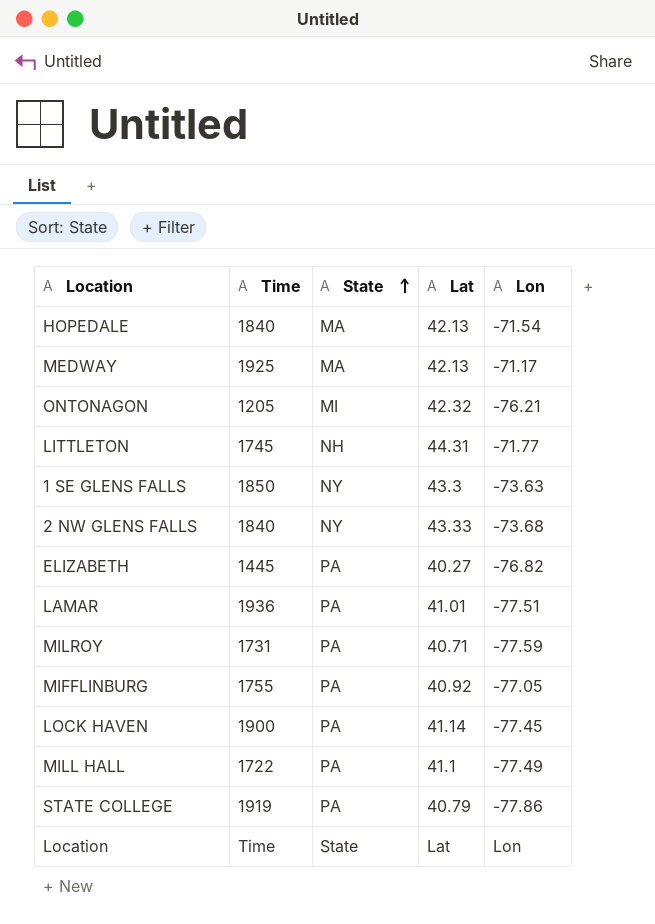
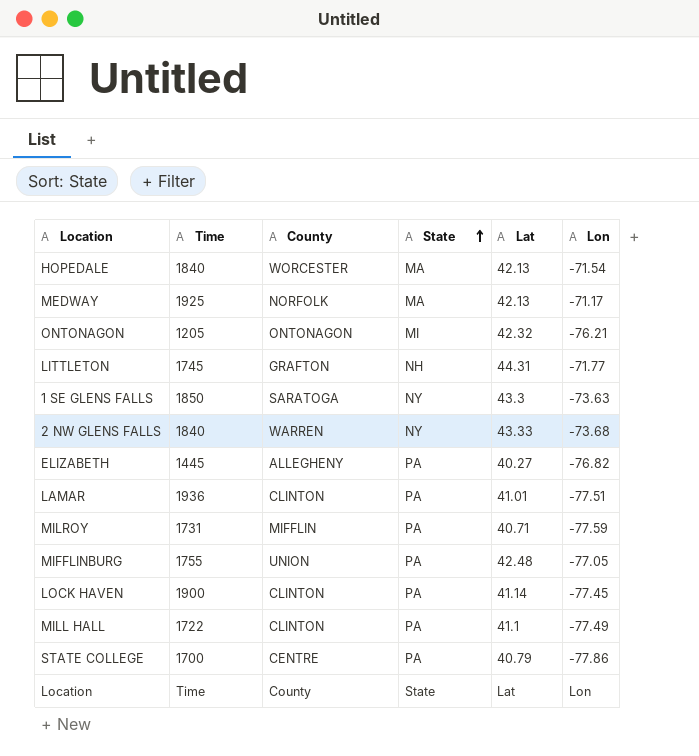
column County | position: none -> 3
MIFFLINBURG | Lat: 40.92 -> 42.48
STATE COLLEGE | Time: 1919 -> 1700

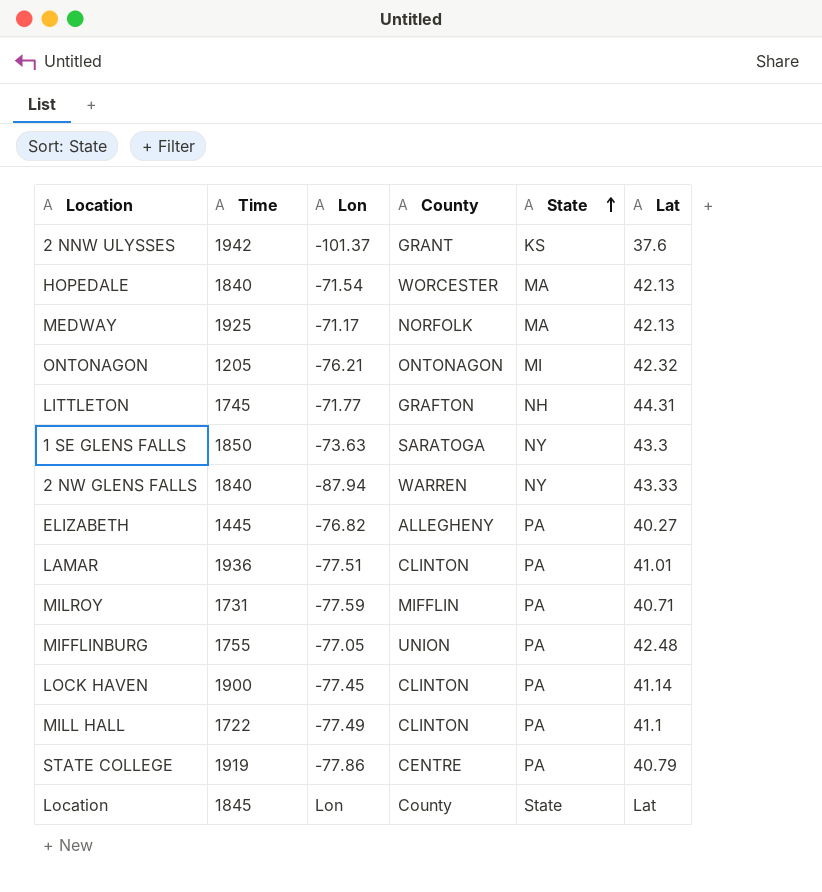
column Lon | position: 6 -> 3
row 2 NNW ULYSSES: none -> 1942 | -101.37 | GRANT | KS | 37.6
2 NW GLENS FALLS | Lon: -73.68 -> -87.94
STATE COLLEGE | Time: 1700 -> 1919
Location | Time: Time -> 1845

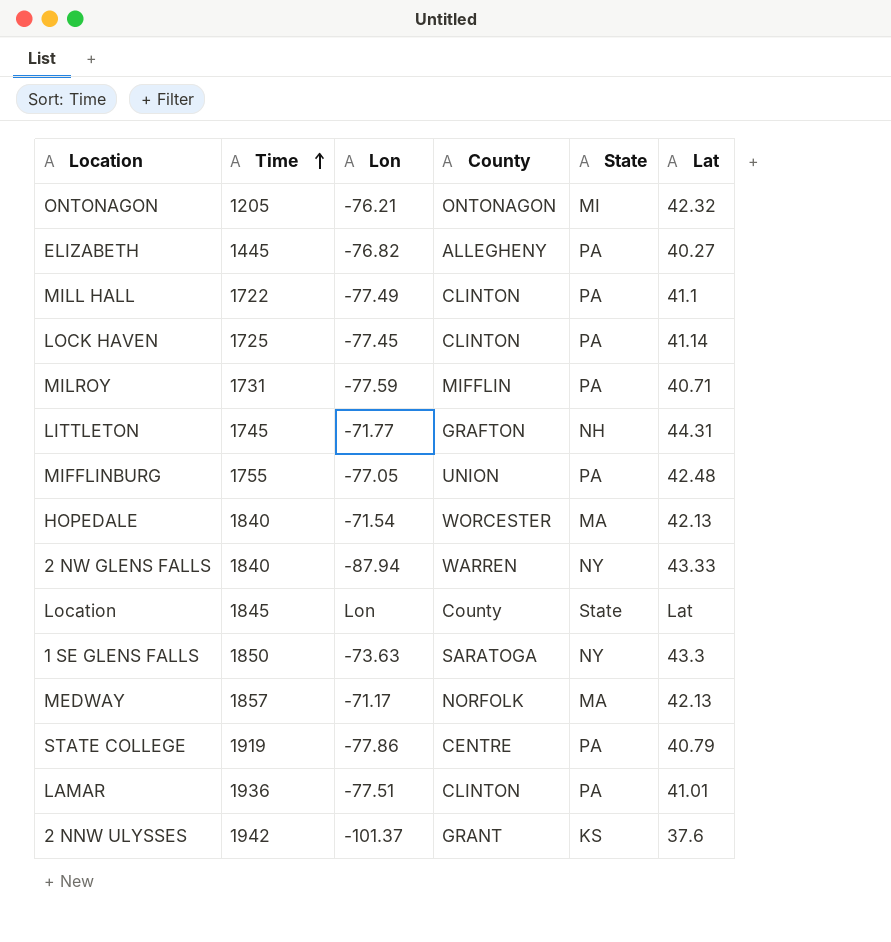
row order: State ascending -> Time ascending
LOCK HAVEN | Time: 1900 -> 1725
MEDWAY | Time: 1925 -> 1857

